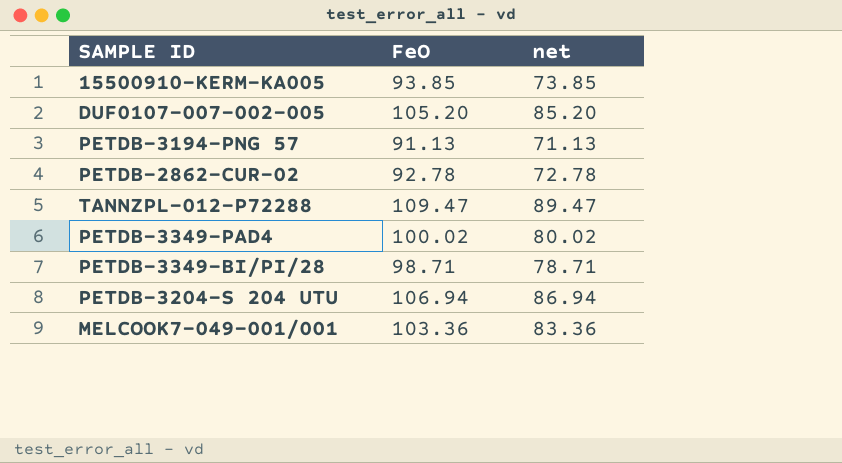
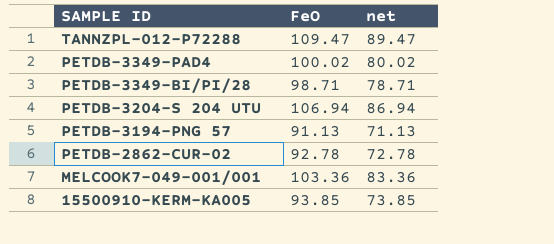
row order: none -> SAMPLE ID descending
row DUF0107-007-002-005: 105.20 | 85.20 -> none

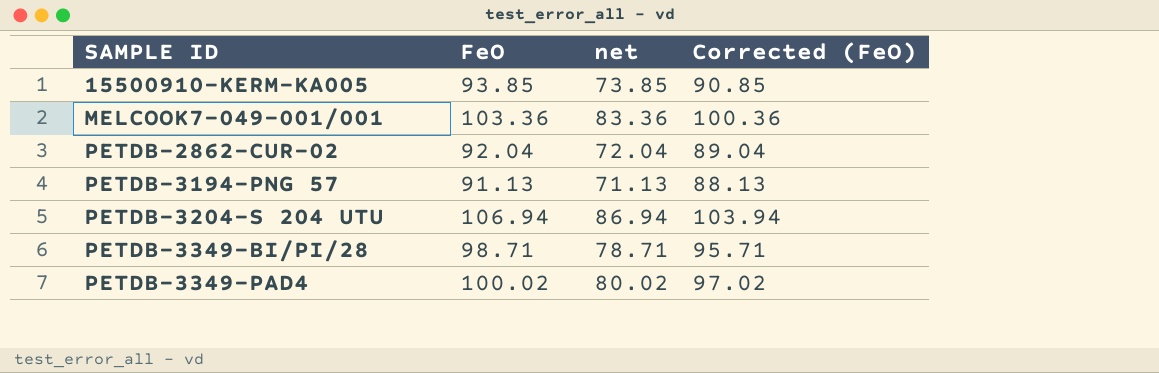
row order: SAMPLE ID descending -> SAMPLE ID ascending
column Corrected (FeO) | formula: none -> [FeO] - 3
row TANNZPL-012-P72288: 109.47 | 89.47 -> none
PETDB-2862-CUR-02 | FeO: 92.78 -> 92.04
PETDB-2862-CUR-02 | net: 72.78 -> 72.04

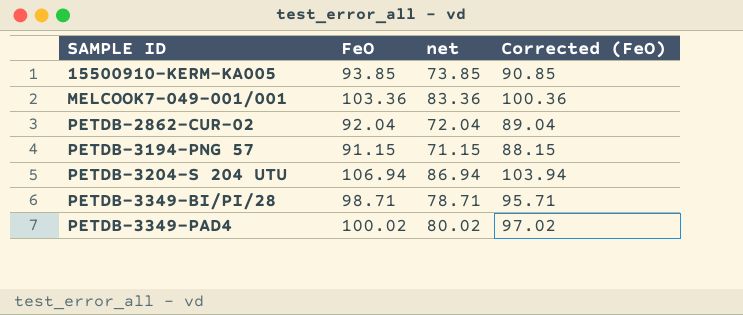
PETDB-3194-PNG 57 | FeO: 91.13 -> 91.15
PETDB-3194-PNG 57 | net: 71.13 -> 71.15
PETDB-3194-PNG 57 | Corrected (FeO): 88.13 -> 88.15

